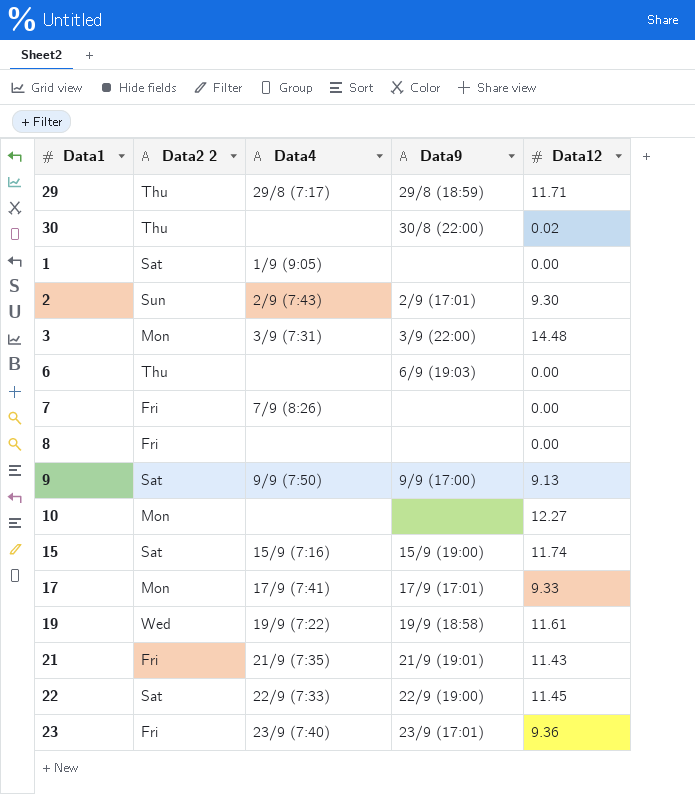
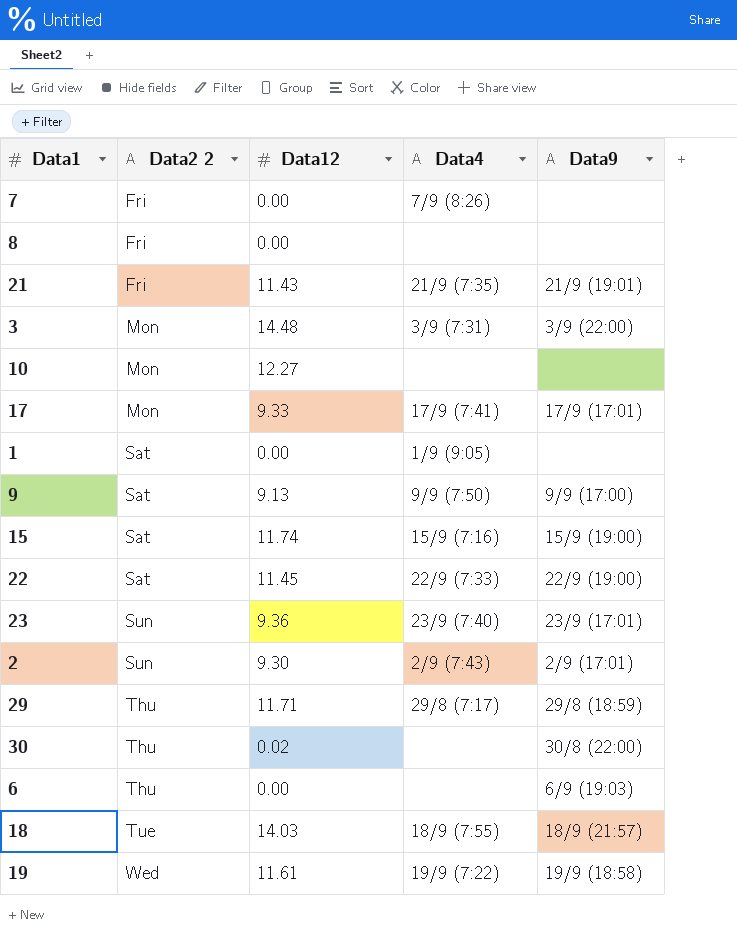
row order: none -> Data2 2 ascending
column Data12 | position: 5 -> 3
23 | Data2 2: Fri -> Sun
row 18: none -> Tue | 14.03 | 18/9 (7:55) | 18/9 (21:57)

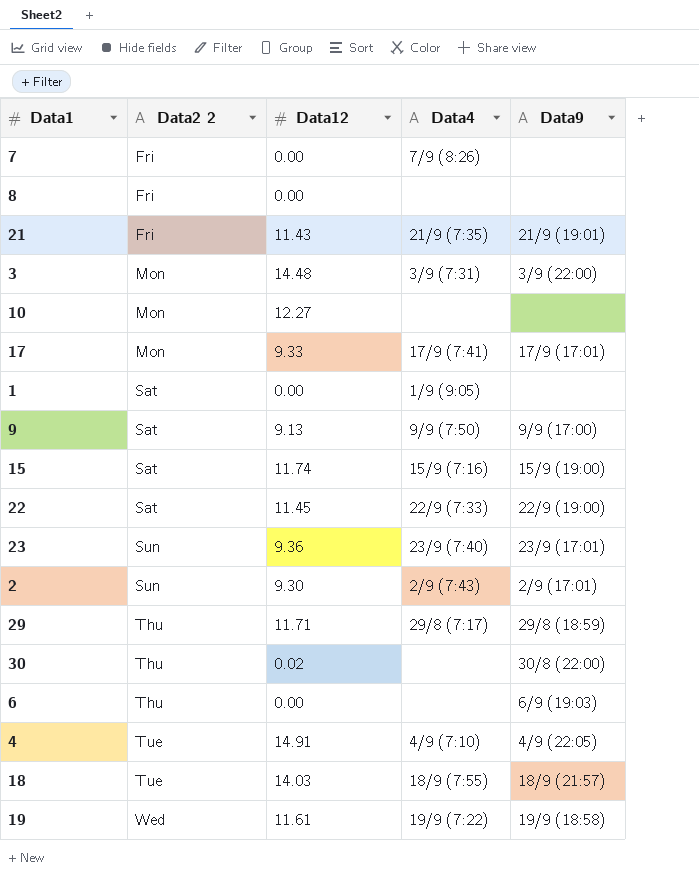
row 4: none -> Tue | 14.91 | 4/9 (7:10) | 4/9 (22:05)

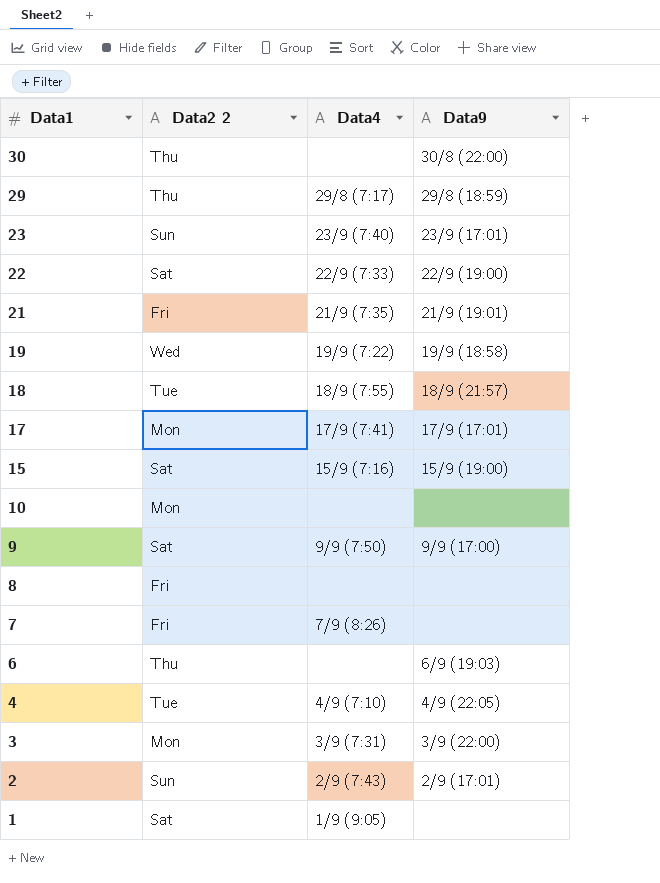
row order: Data2 2 ascending -> Data1 descending
column Data12 | position: 3 -> none

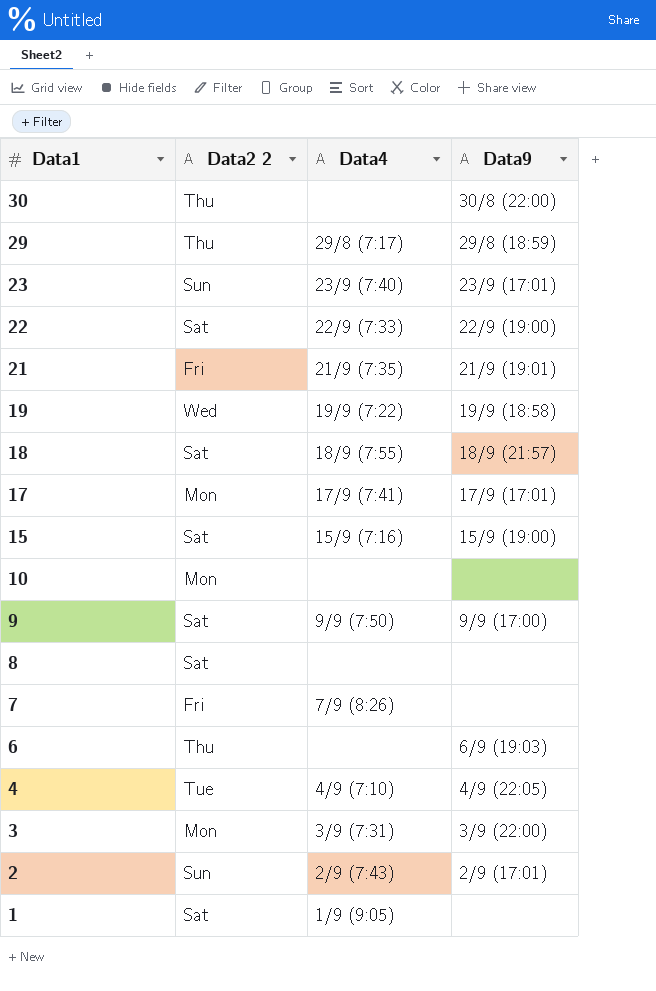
18 | Data2 2: Tue -> Sat
8 | Data2 2: Fri -> Sat

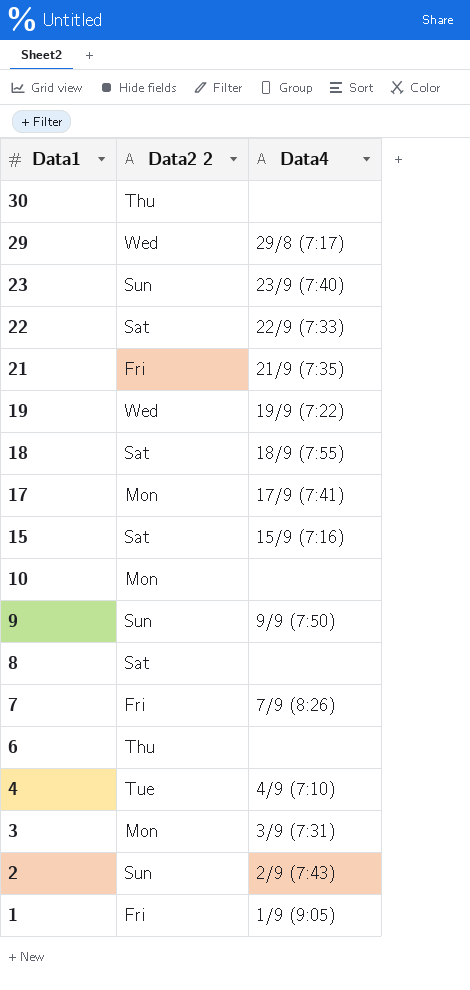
column Data9 | position: 4 -> none
29 | Data2 2: Thu -> Wed
9 | Data2 2: Sat -> Sun
1 | Data2 2: Sat -> Fri

